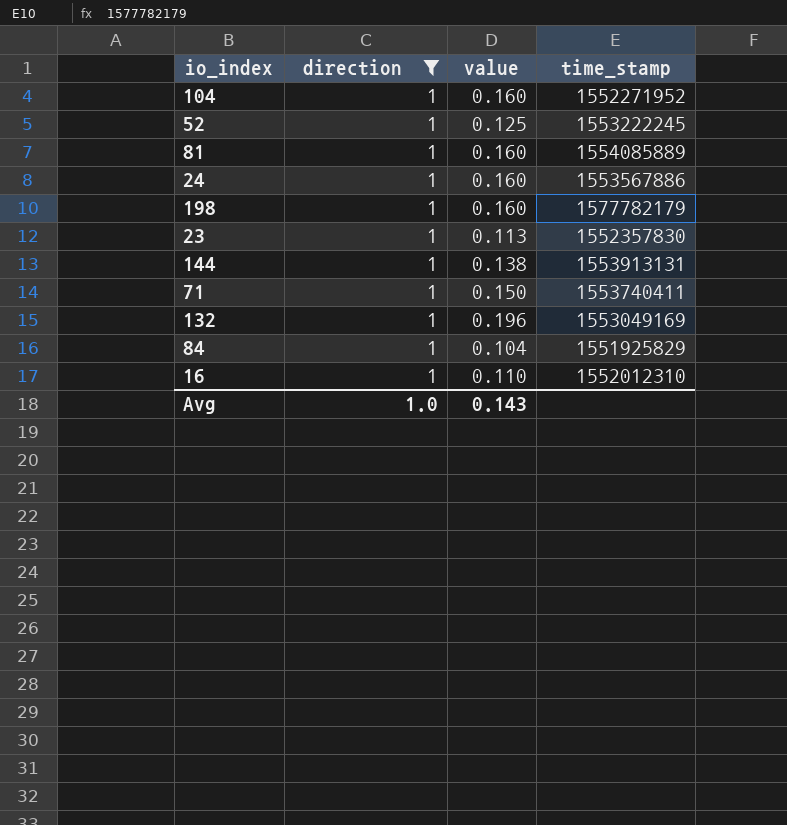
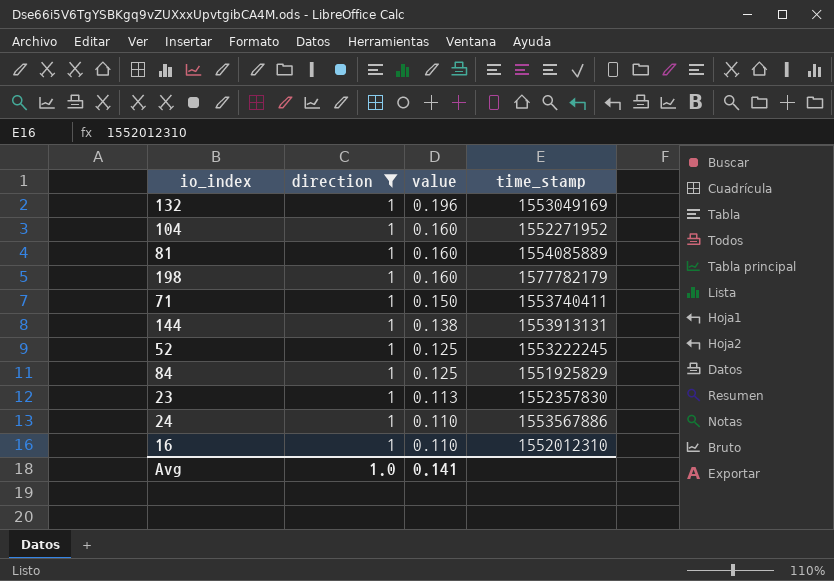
row order: none -> value descending
84 | value: 0.104 -> 0.125
24 | value: 0.160 -> 0.110
Avg | value: 0.143 -> 0.141

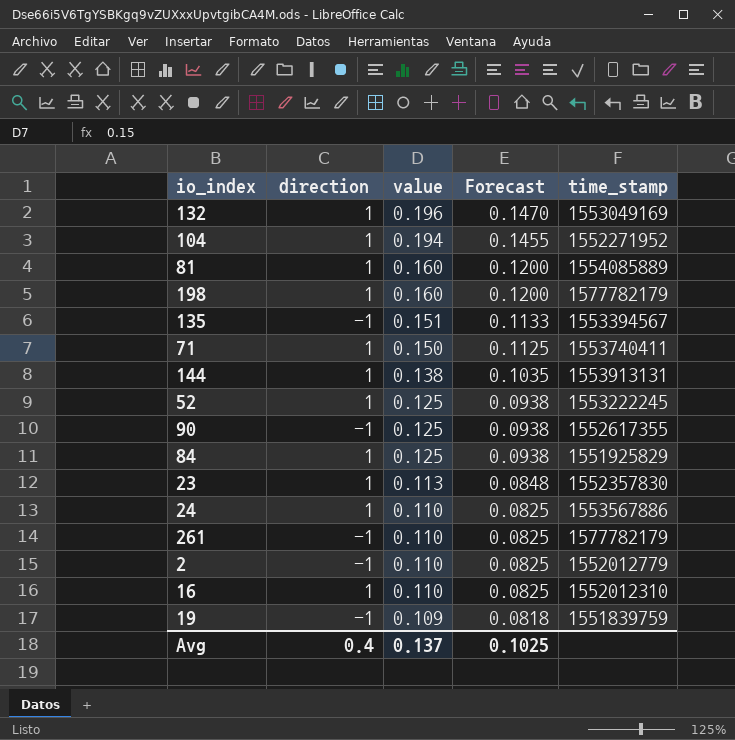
filter: direction = 1 -> none
column Forecast | formula: none -> [value] * 0.75
104 | value: 0.160 -> 0.194
Avg | direction: 1.0 -> 0.4
Avg | value: 0.141 -> 0.137

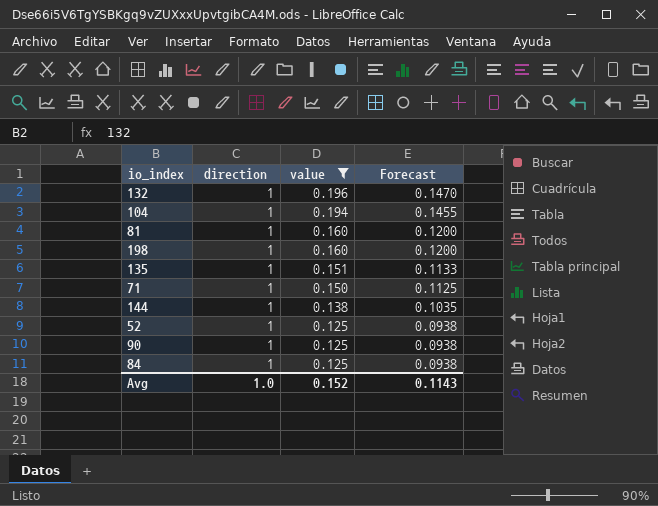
filter: none -> value >= 0.125
column time_stamp | position: 5 -> none
135 | direction: -1 -> 1
90 | direction: -1 -> 1
Avg | direction: 0.4 -> 1.0
Avg | value: 0.137 -> 0.152
Avg | Forecast: 0.1025 -> 0.1143

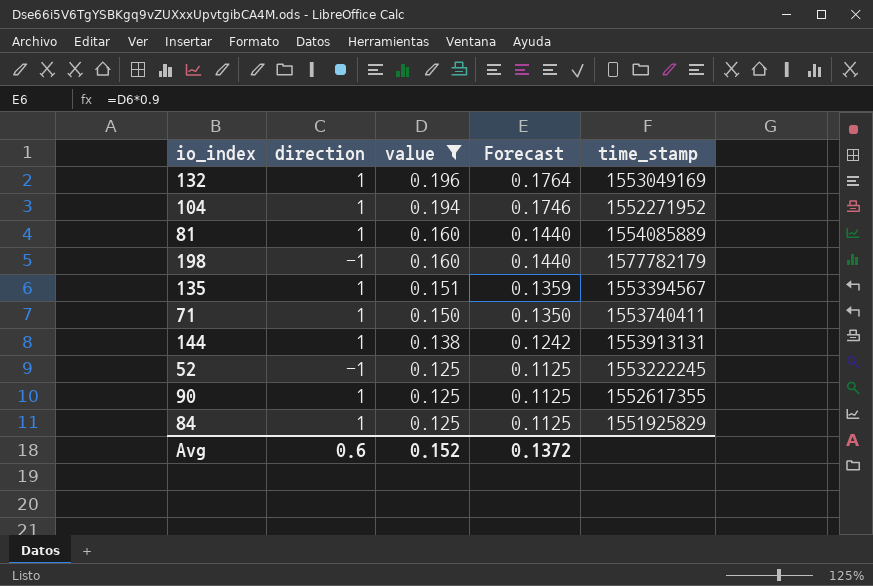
column Forecast | formula: [value] * 0.75 -> [value] * 0.9
column time_stamp | position: none -> 5
198 | direction: 1 -> -1
52 | direction: 1 -> -1
Avg | direction: 1.0 -> 0.6
Avg | Forecast: 0.1143 -> 0.1372

